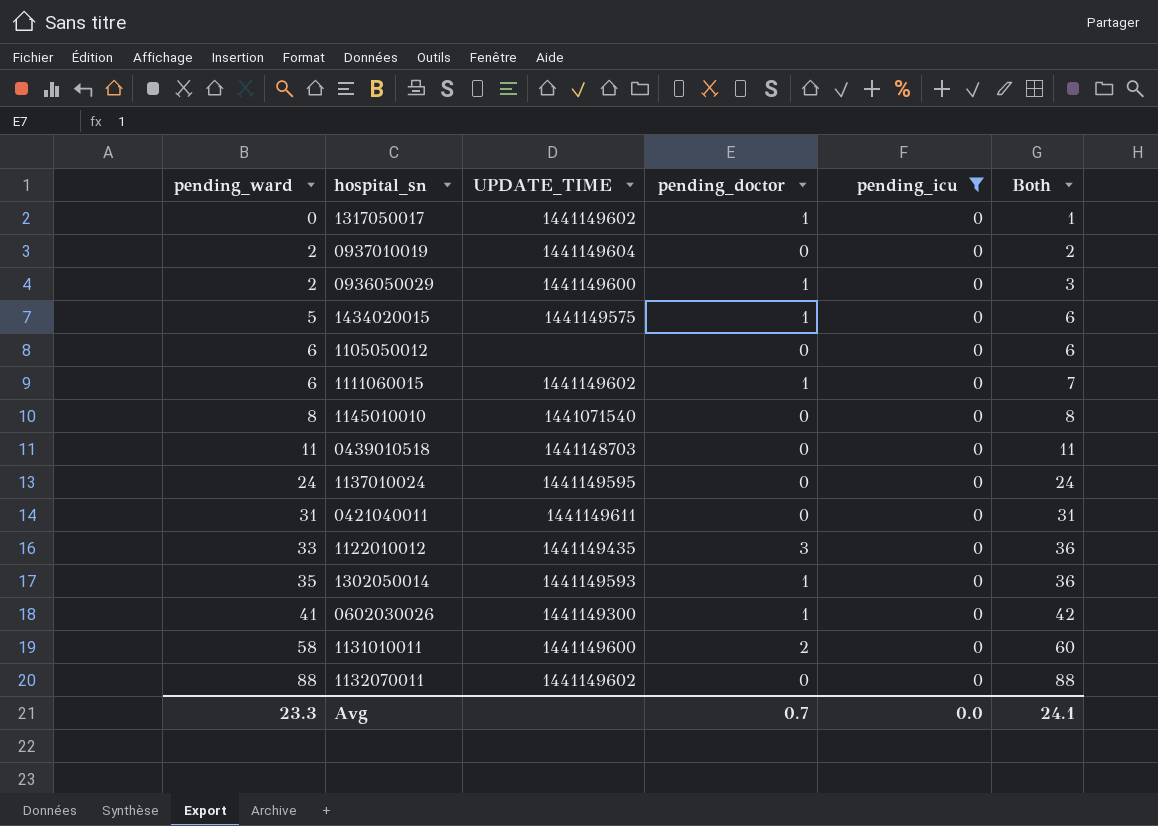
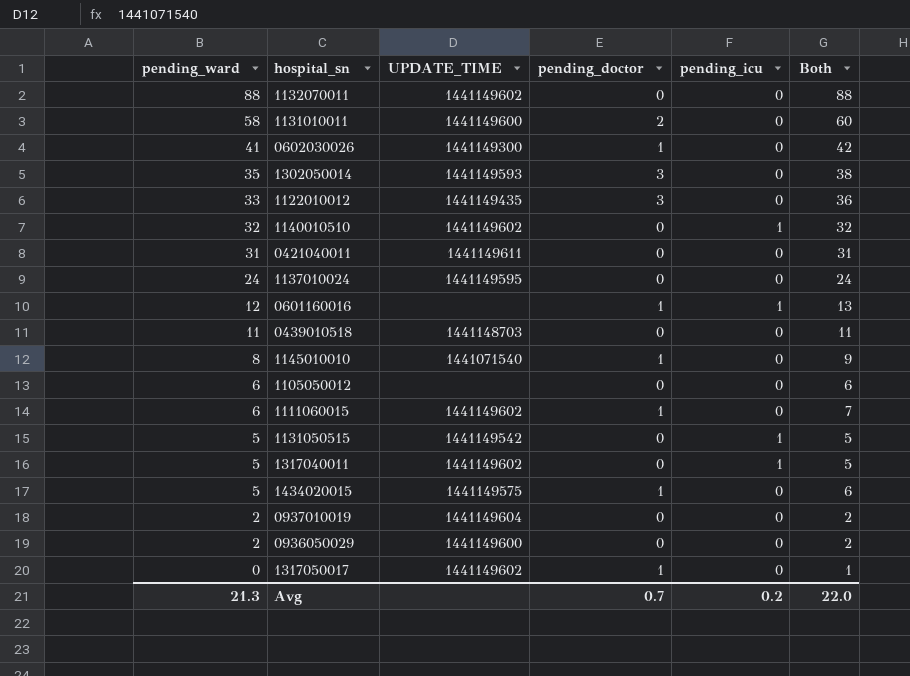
filter: pending_icu = 0 -> none
row order: pending_ward ascending -> pending_ward descending
1302050014 | pending_doctor: 1 -> 3
1302050014 | Both: 36 -> 38
1145010010 | pending_doctor: 0 -> 1
1145010010 | Both: 8 -> 9
0936050029 | pending_doctor: 1 -> 0
0936050029 | Both: 3 -> 2
Avg | pending_ward: 23.3 -> 21.3
Avg | pending_icu: 0.0 -> 0.2
Avg | Both: 24.1 -> 22.0

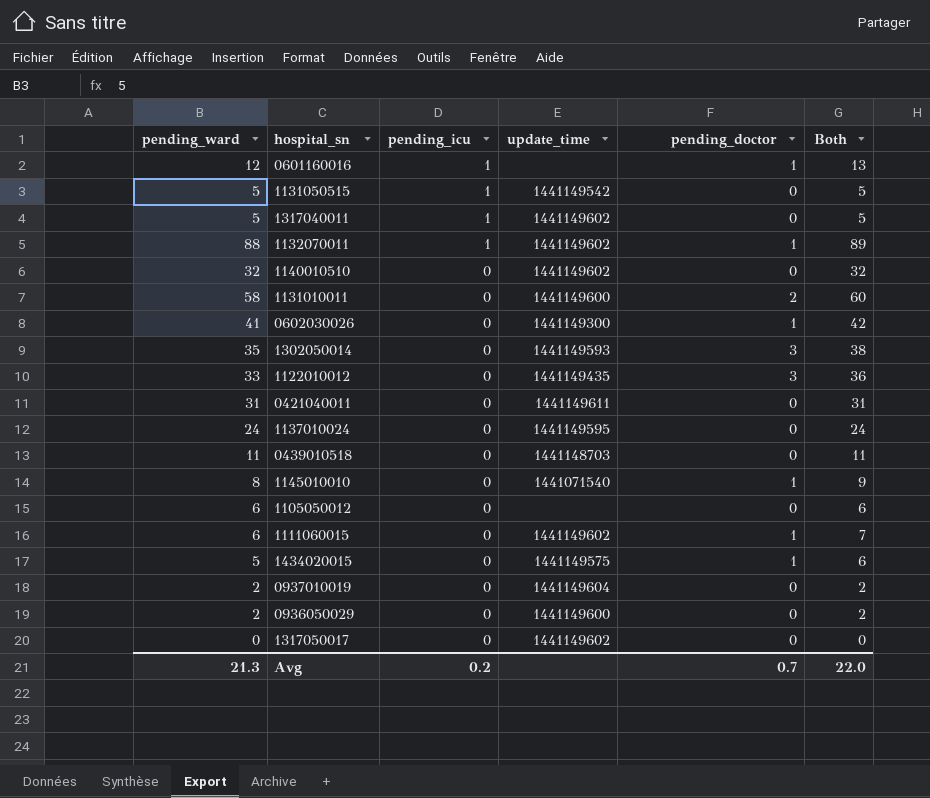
row order: pending_ward descending -> pending_icu descending
column pending_icu | position: 5 -> 3
column name: UPDATE_TIME -> update_time
1132070011 | pending_icu: 0 -> 1
1132070011 | pending_doctor: 0 -> 1
1132070011 | Both: 88 -> 89
1140010510 | pending_icu: 1 -> 0
1317050017 | pending_doctor: 1 -> 0
1317050017 | Both: 1 -> 0

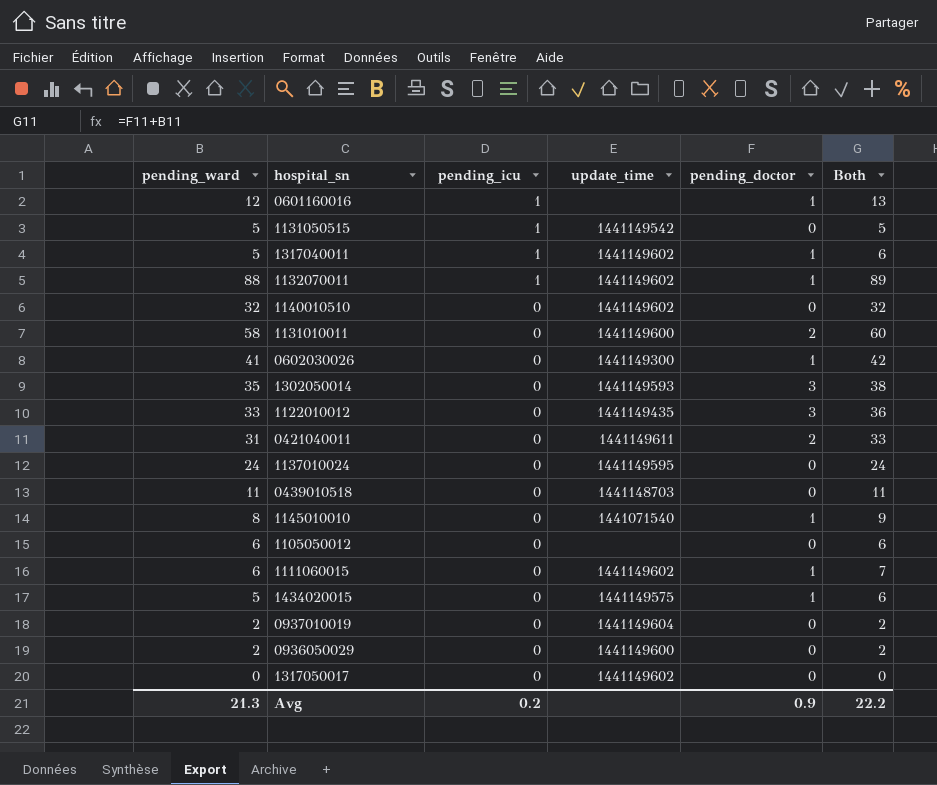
1317040011 | pending_doctor: 0 -> 1
1317040011 | Both: 5 -> 6
0421040011 | pending_doctor: 0 -> 2
0421040011 | Both: 31 -> 33
Avg | pending_doctor: 0.7 -> 0.9
Avg | Both: 22.0 -> 22.2

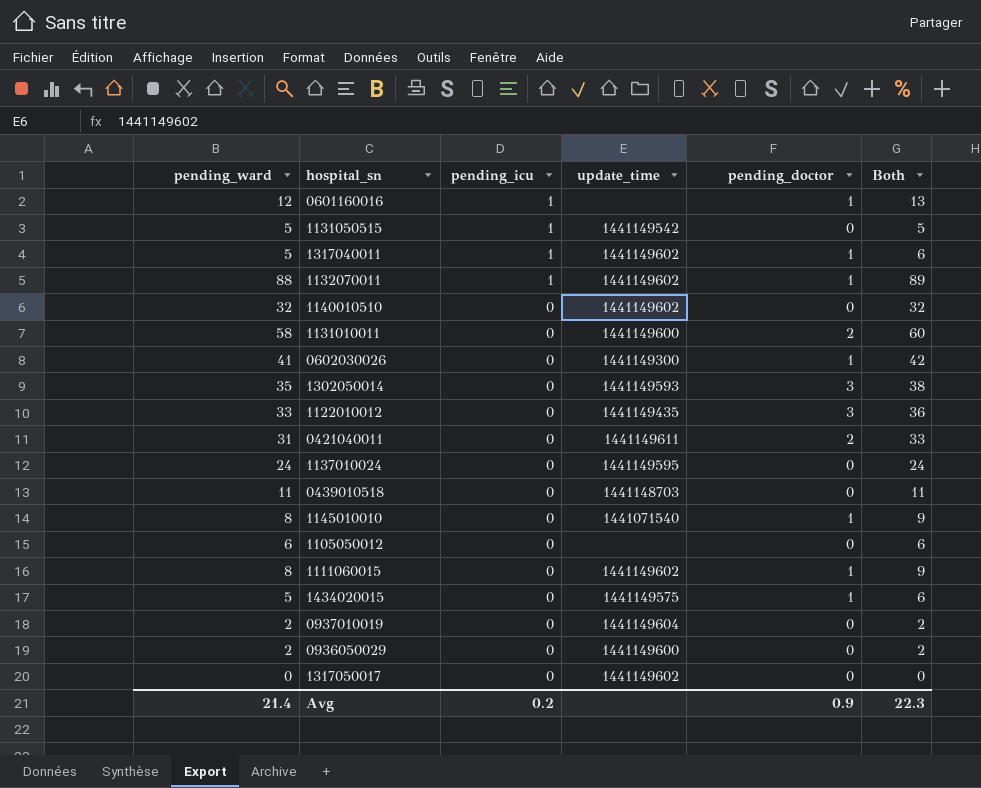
1111060015 | pending_ward: 6 -> 8
1111060015 | Both: 7 -> 9
Avg | pending_ward: 21.3 -> 21.4
Avg | Both: 22.2 -> 22.3

